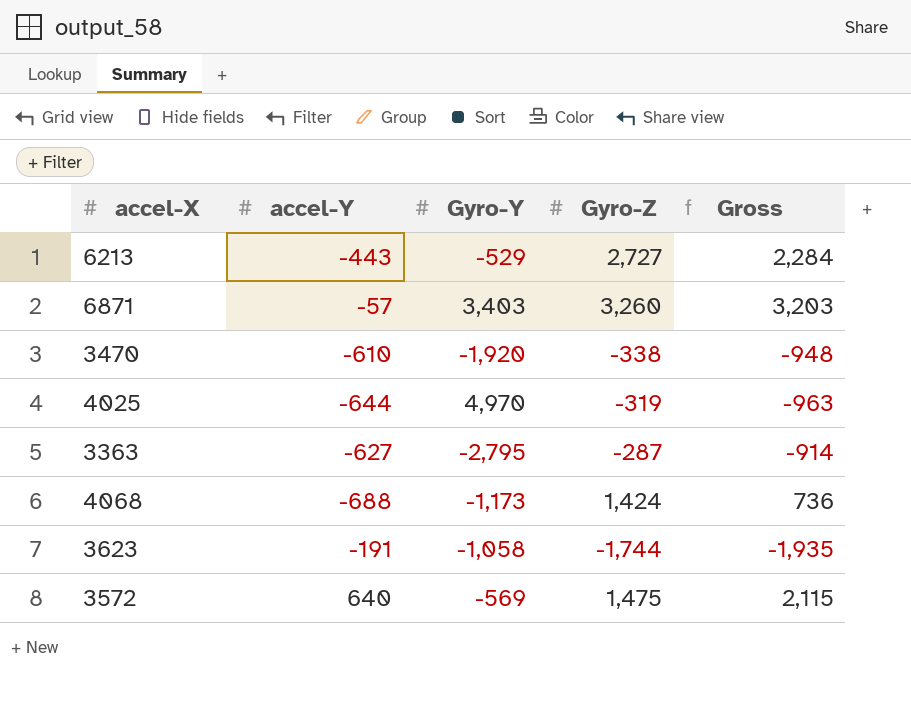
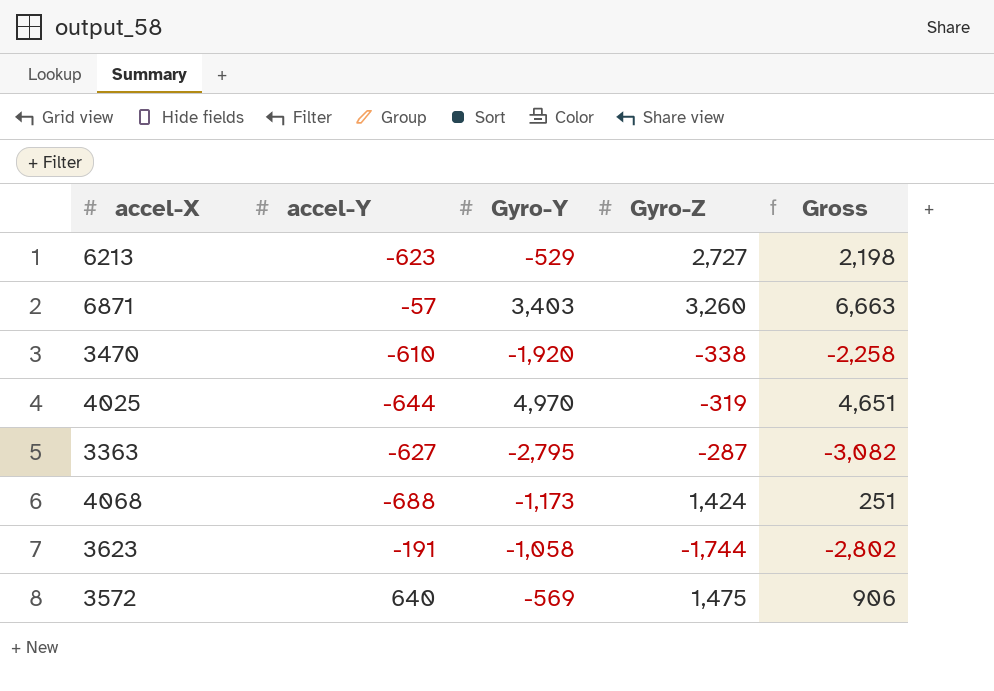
column Gross | formula: [accel-Y] + [Gyro-Z] -> [Gyro-Y] + [Gyro-Z]
6213 | accel-Y: -443 -> -623

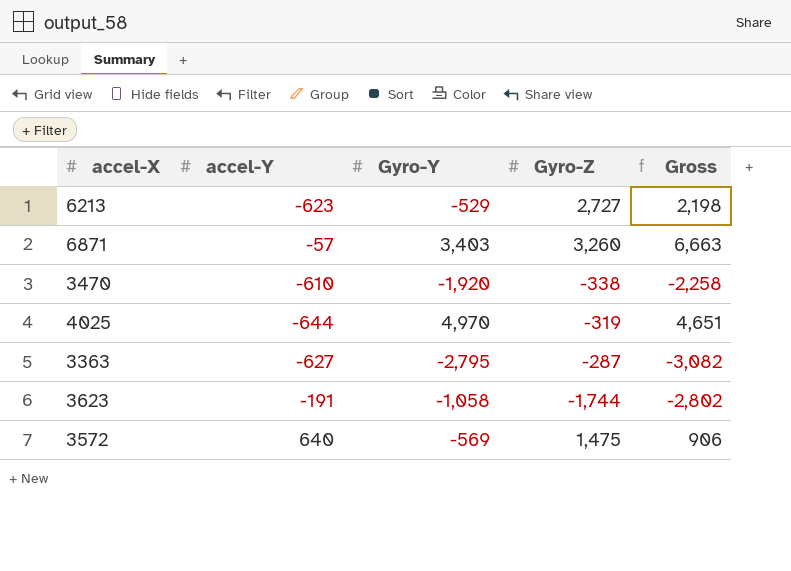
row 4068: -688 | -1,173 | 1,424 | 251 -> none

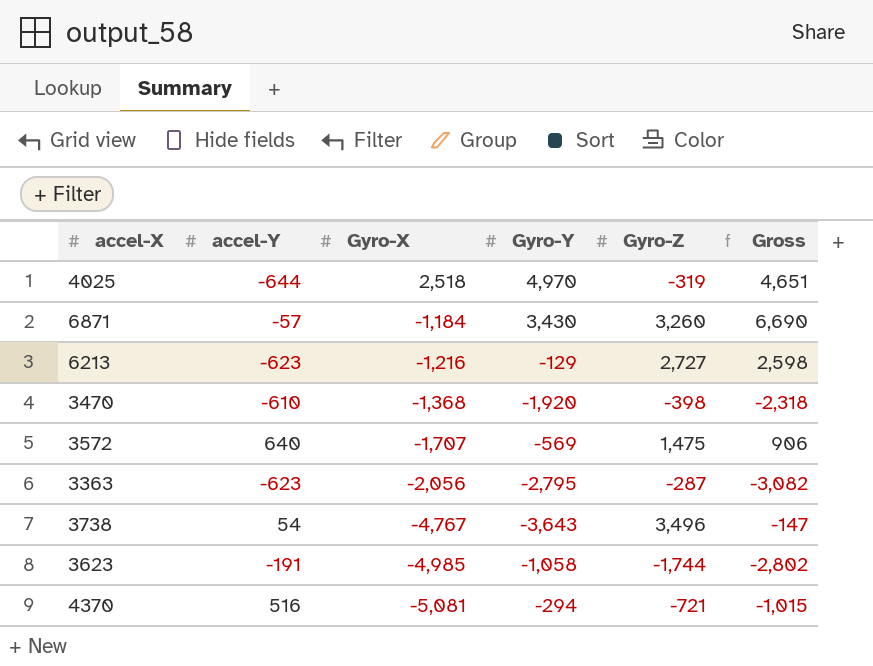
row order: none -> Gyro-X descending
column Gyro-X | position: none -> 3
6871 | Gyro-Y: 3,403 -> 3,430
6871 | Gross: 6,663 -> 6,690
6213 | Gyro-Y: -529 -> -129
6213 | Gross: 2,198 -> 2,598
3470 | Gyro-Z: -338 -> -398
3470 | Gross: -2,258 -> -2,318
3363 | accel-Y: -627 -> -623
row 3738: none -> 54 | -4,767 | -3,643 | 3,496 | -147
row 4370: none -> 516 | -5,081 | -294 | -721 | -1,015

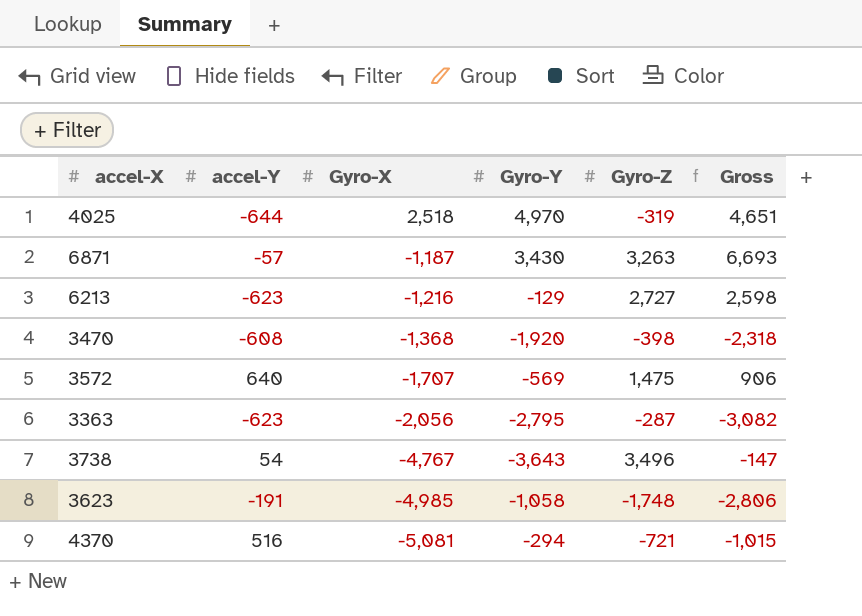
6871 | Gyro-X: -1,184 -> -1,187
6871 | Gyro-Z: 3,260 -> 3,263
6871 | Gross: 6,690 -> 6,693
3470 | accel-Y: -610 -> -608
3623 | Gyro-Z: -1,744 -> -1,748
3623 | Gross: -2,802 -> -2,806

